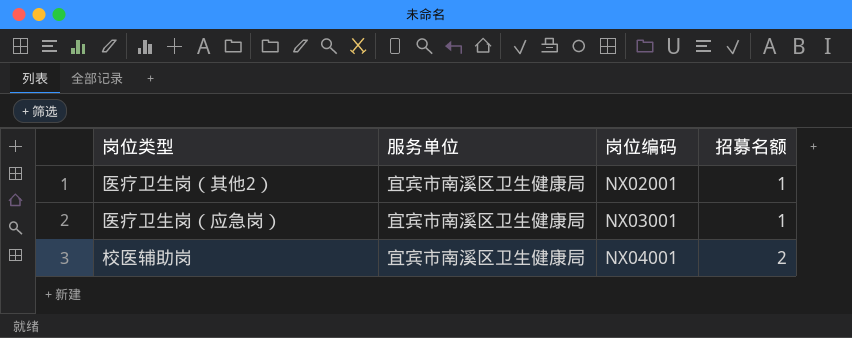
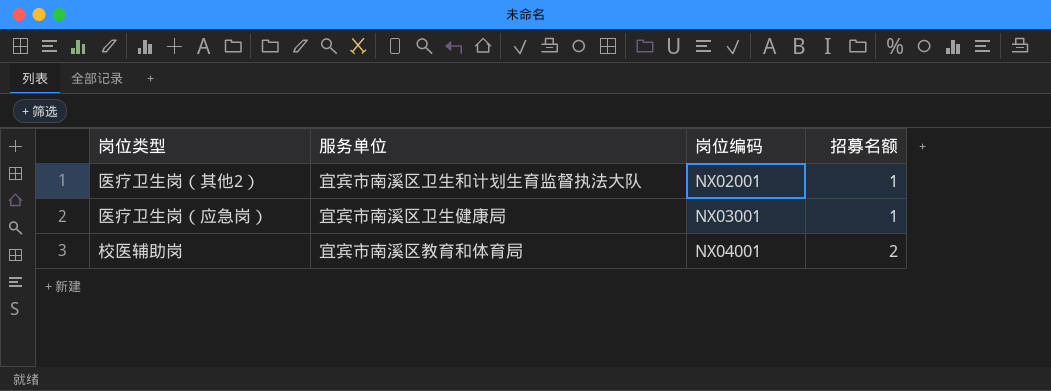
医疗卫生岗（其他2） | 服务单位: 宜宾市南溪区卫生健康局 -> 宜宾市南溪区卫生和计划生育监督执法大队
校医辅助岗 | 服务单位: 宜宾市南溪区卫生健康局 -> 宜宾市南溪区教育和体育局

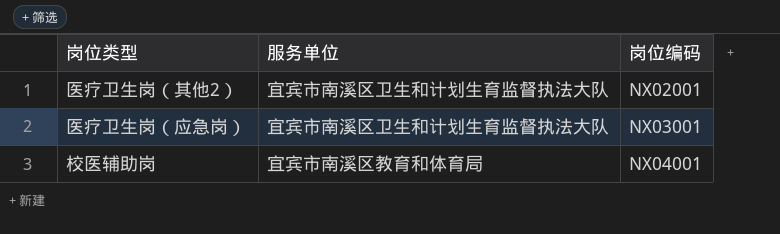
column 招募名额 | position: 4 -> none
医疗卫生岗（应急岗） | 服务单位: 宜宾市南溪区卫生健康局 -> 宜宾市南溪区卫生和计划生育监督执法大队

